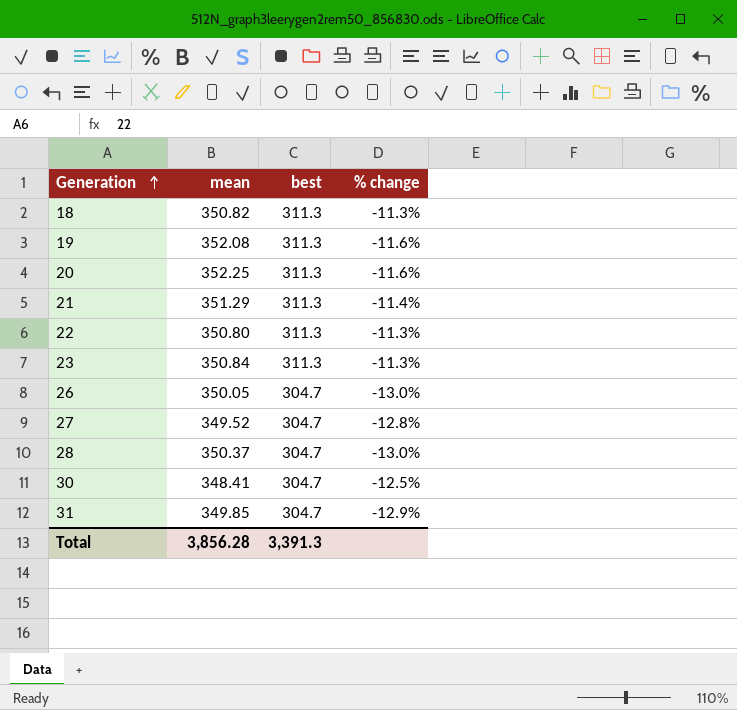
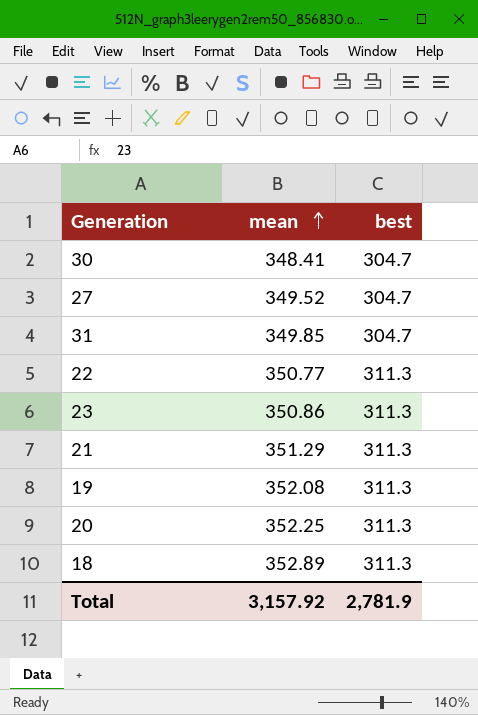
row order: Generation ascending -> mean ascending
column % change | formula: ([best] - [mean]) / [mean] -> none
row 26: 350.05 | 304.7 | -13.0% -> none
row 28: 350.37 | 304.7 | -13.0% -> none
22 | mean: 350.80 -> 350.77
23 | mean: 350.84 -> 350.86
18 | mean: 350.82 -> 352.89
Total | mean: 3,856.28 -> 3,157.92
Total | best: 3,391.3 -> 2,781.9

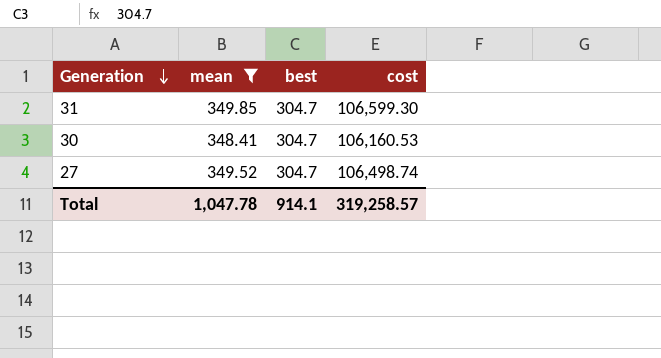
filter: none -> mean <= 349.85
row order: mean ascending -> Generation descending
column cost | formula: none -> [mean] * [best]
Total | mean: 3,157.92 -> 1,047.78
Total | best: 2,781.9 -> 914.1

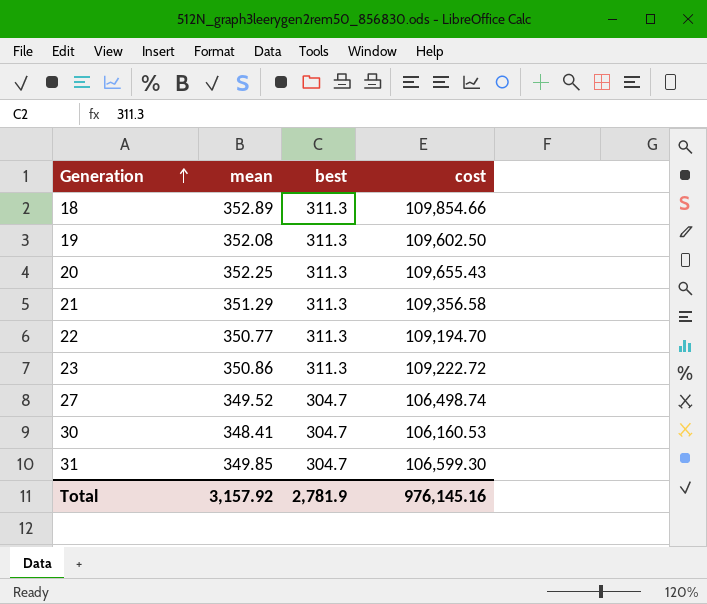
filter: mean <= 349.85 -> none
row order: Generation descending -> Generation ascending
Total | mean: 1,047.78 -> 3,157.92
Total | best: 914.1 -> 2,781.9
Total | cost: 319,258.57 -> 976,145.16

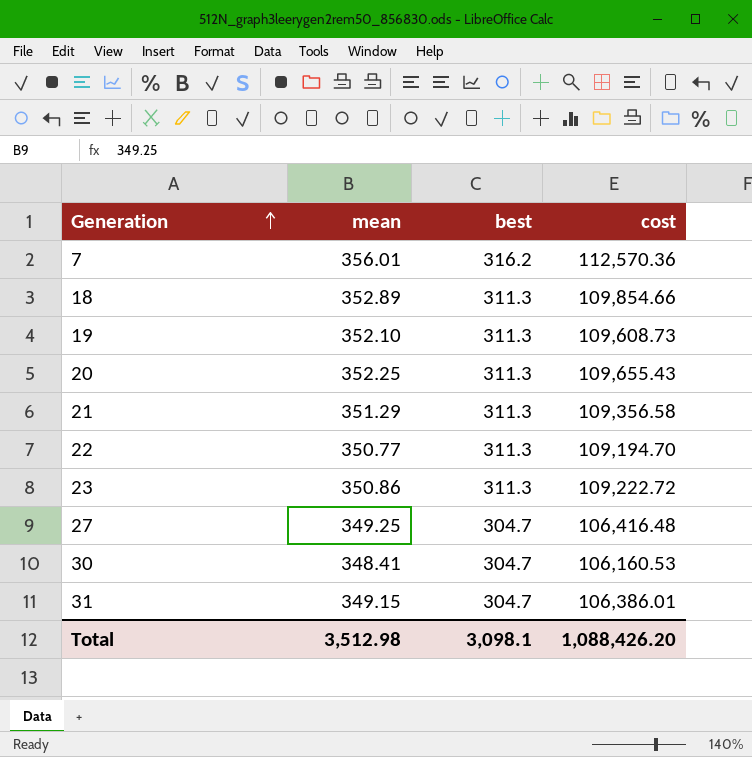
row 7: none -> 356.01 | 316.2 | 112,570.36
19 | mean: 352.08 -> 352.10
19 | cost: 109,602.50 -> 109,608.73
27 | mean: 349.52 -> 349.25
27 | cost: 106,498.74 -> 106,416.48
31 | mean: 349.85 -> 349.15
31 | cost: 106,599.30 -> 106,386.01
Total | mean: 3,157.92 -> 3,512.98
Total | best: 2,781.9 -> 3,098.1
Total | cost: 976,145.16 -> 1,088,426.20

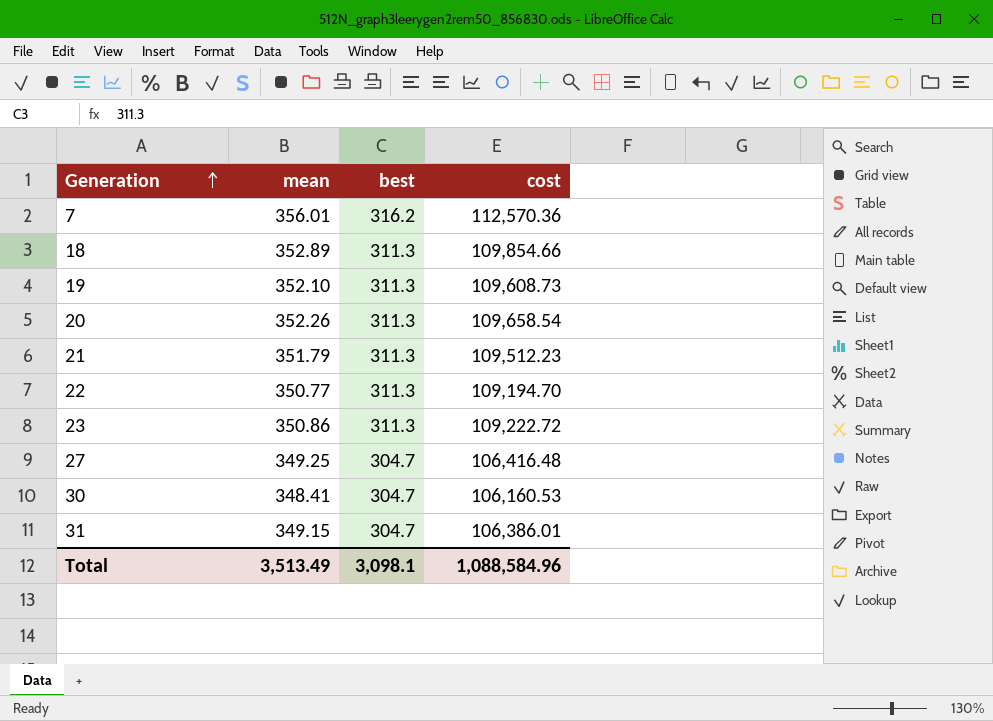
20 | mean: 352.25 -> 352.26
20 | cost: 109,655.43 -> 109,658.54
21 | mean: 351.29 -> 351.79
21 | cost: 109,356.58 -> 109,512.23
Total | mean: 3,512.98 -> 3,513.49
Total | cost: 1,088,426.20 -> 1,088,584.96

